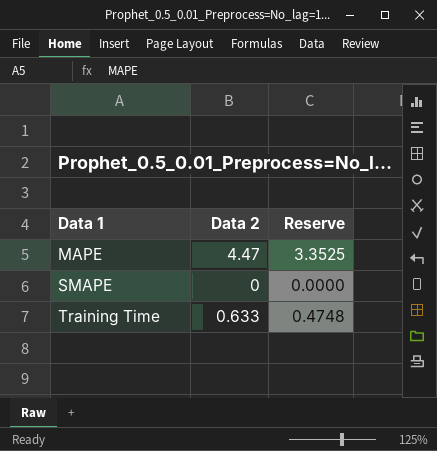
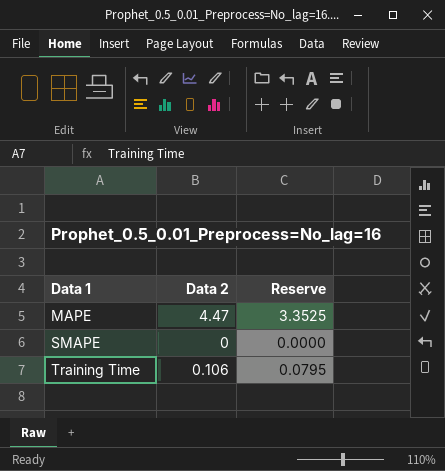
Training Time | Data 2: 0.633 -> 0.106
Training Time | Reserve: 0.4748 -> 0.0795

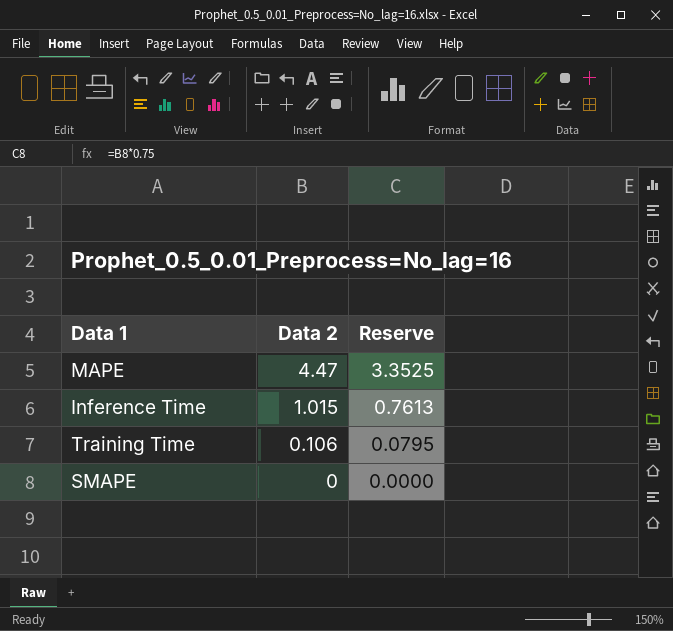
row order: Data 1 ascending -> Data 2 descending
row Inference Time: none -> 1.015 | 0.7613

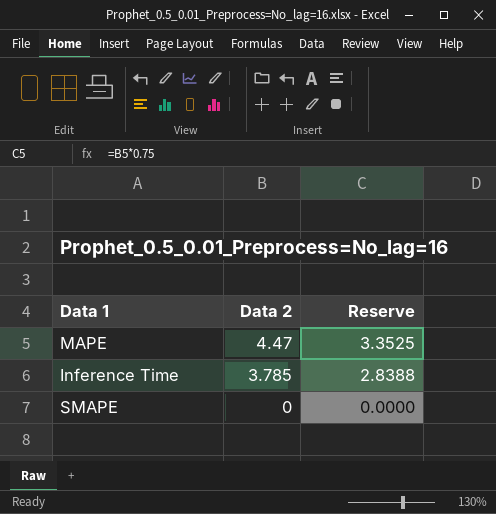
row Training Time: 0.106 | 0.0795 -> none
Inference Time | Data 2: 1.015 -> 3.785
Inference Time | Reserve: 0.7613 -> 2.8388

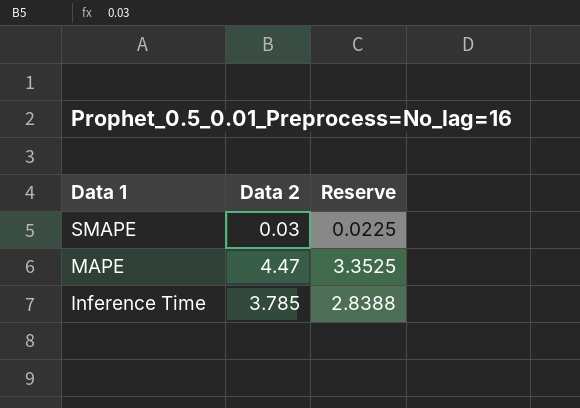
row order: Data 2 descending -> Data 1 descending
SMAPE | Data 2: 0 -> 0.03
SMAPE | Reserve: 0.0000 -> 0.0225

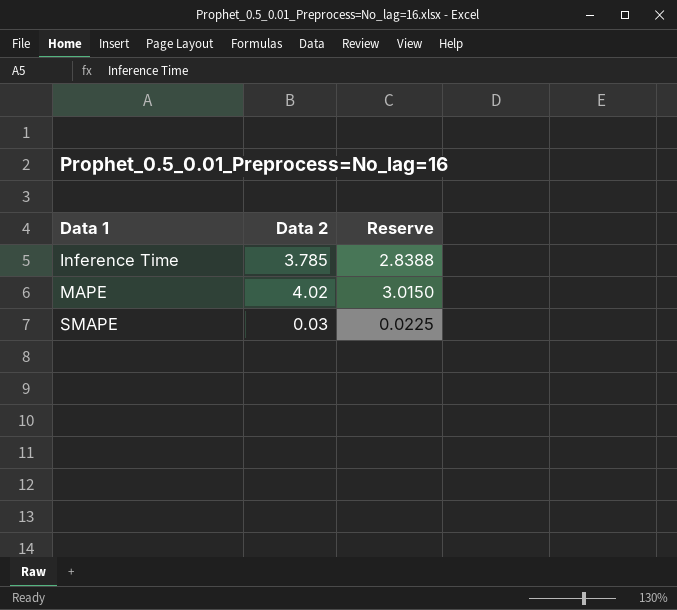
row order: Data 1 descending -> Data 1 ascending
MAPE | Data 2: 4.47 -> 4.02
MAPE | Reserve: 3.3525 -> 3.0150

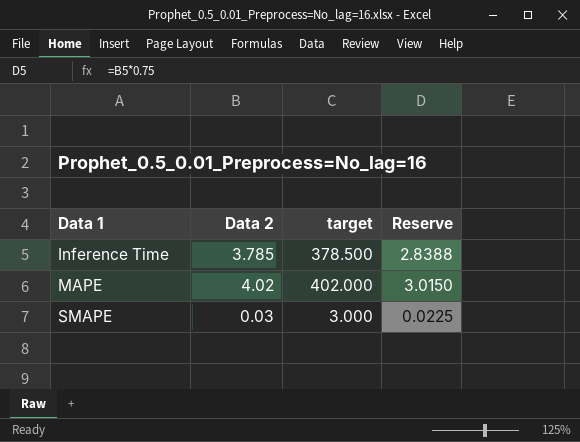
column target | formula: none -> [Data 2] * 100

